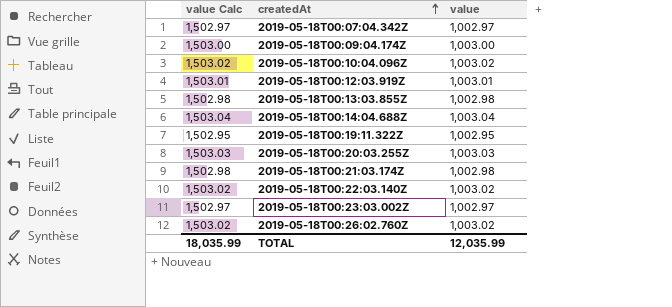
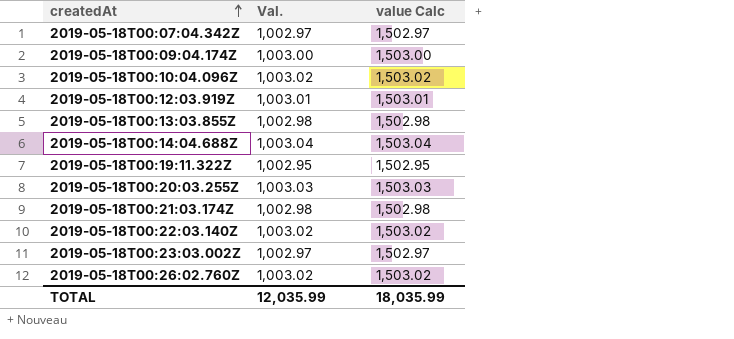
column name: value -> Val.
column value Calc | position: 1 -> 3

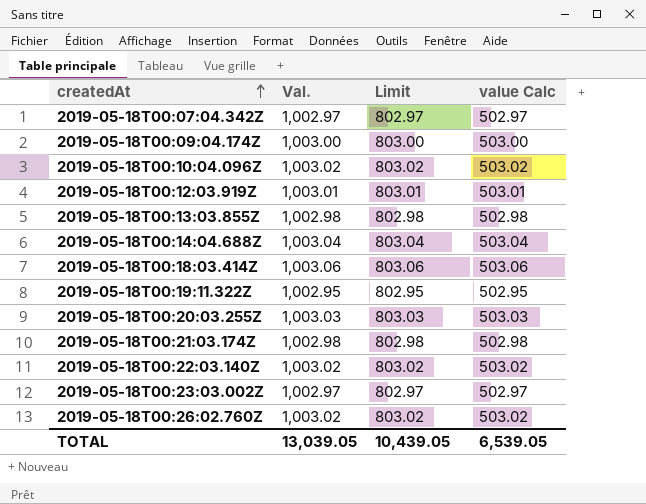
column Limit | formula: none -> [Val.] - 200
column value Calc | formula: [Val.] + 500 -> [Val.] - 500
row 2019-05-18T00:18:03.414Z: none -> 1,003.06 | 803.06 | 503.06
TOTAL | Val.: 12,035.99 -> 13,039.05
TOTAL | value Calc: 18,035.99 -> 6,539.05

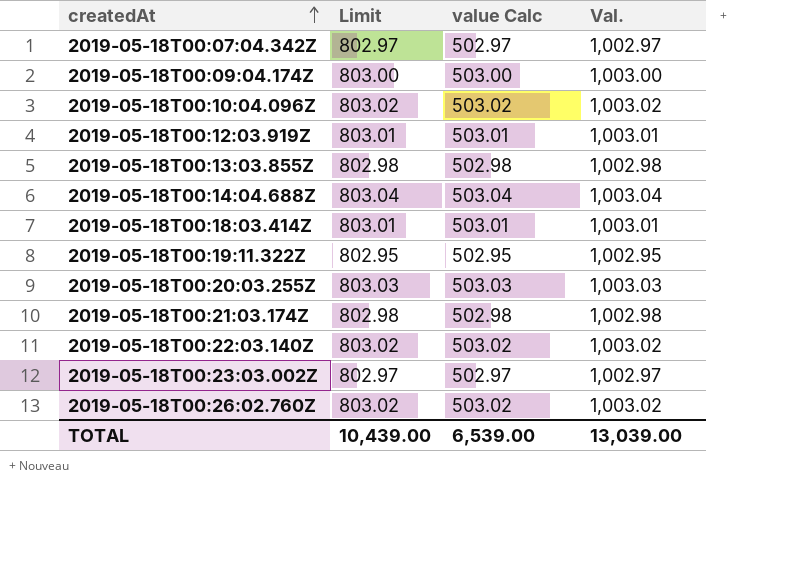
column Val. | position: 2 -> 4
2019-05-18T00:18:03.414Z | Limit: 803.06 -> 803.01
2019-05-18T00:18:03.414Z | value Calc: 503.06 -> 503.01
2019-05-18T00:18:03.414Z | Val.: 1,003.06 -> 1,003.01
TOTAL | Limit: 10,439.05 -> 10,439.00
TOTAL | value Calc: 6,539.05 -> 6,539.00
TOTAL | Val.: 13,039.05 -> 13,039.00

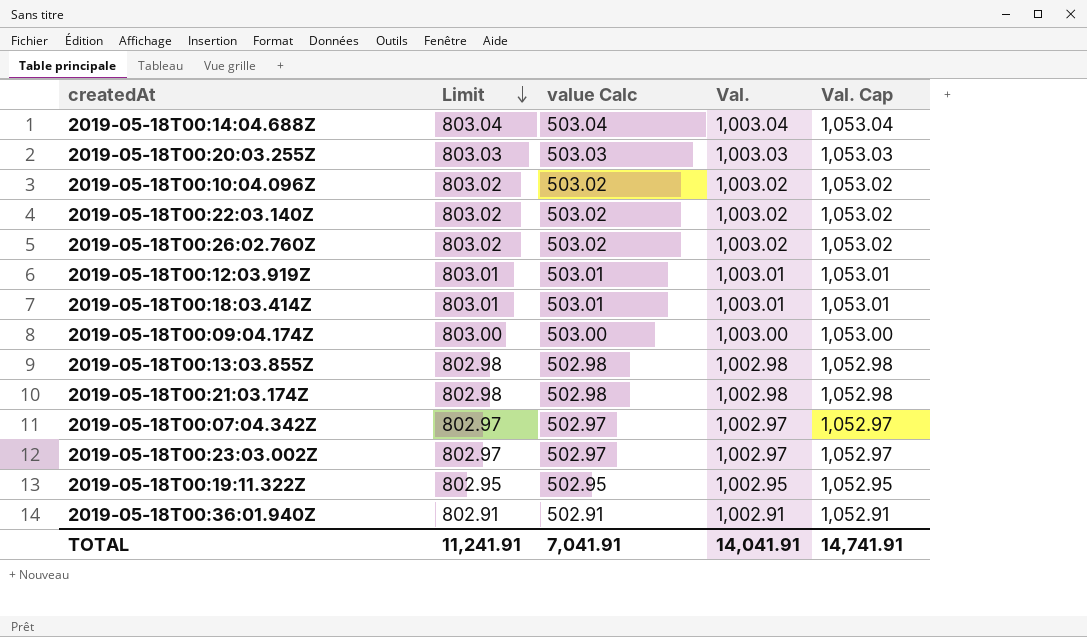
row order: createdAt ascending -> Limit descending
column Val. Cap | formula: none -> [Val.] + 50
row 2019-05-18T00:36:01.940Z: none -> 802.91 | 502.91 | 1,002.91 | 1,052.91
TOTAL | Limit: 10,439.00 -> 11,241.91
TOTAL | value Calc: 6,539.00 -> 7,041.91
TOTAL | Val.: 13,039.00 -> 14,041.91

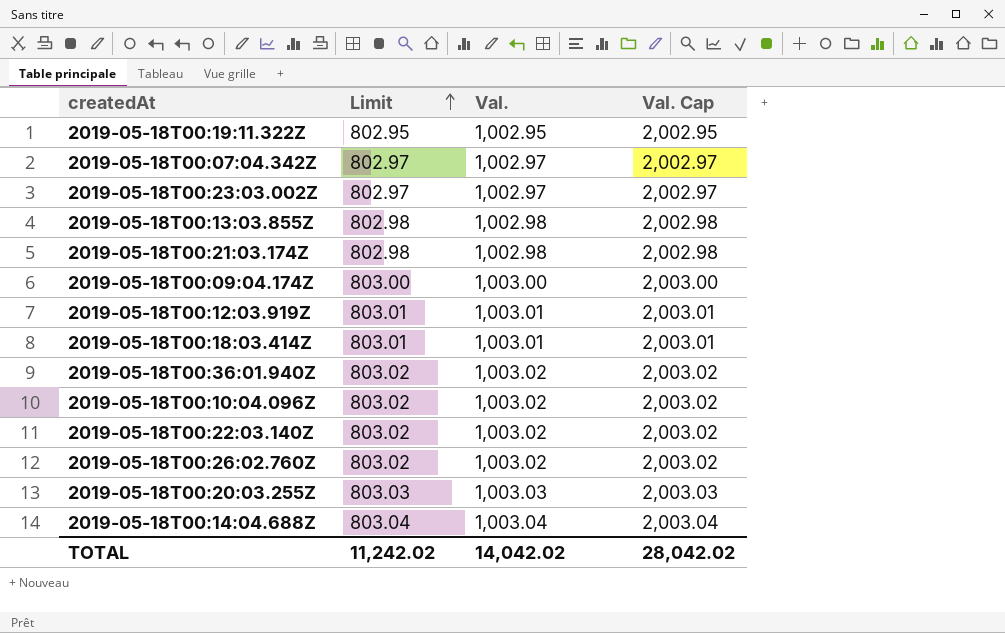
row order: Limit descending -> Limit ascending
column value Calc | formula: [Val.] - 500 -> none
column Val. Cap | formula: [Val.] + 50 -> [Val.] + 1000
2019-05-18T00:36:01.940Z | Limit: 802.91 -> 803.02
2019-05-18T00:36:01.940Z | Val.: 1,002.91 -> 1,003.02
TOTAL | Limit: 11,241.91 -> 11,242.02
TOTAL | Val.: 14,041.91 -> 14,042.02
TOTAL | Val. Cap: 14,741.91 -> 28,042.02

